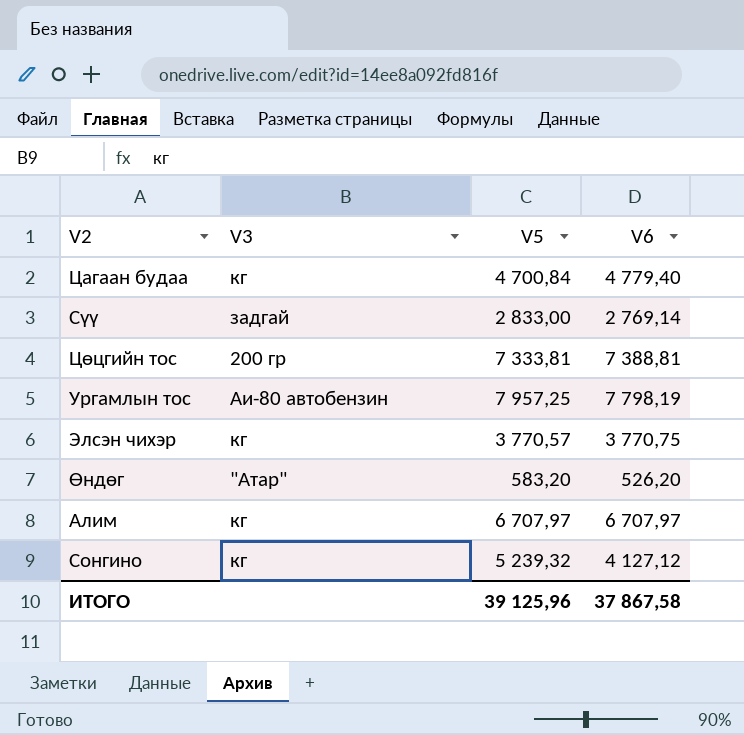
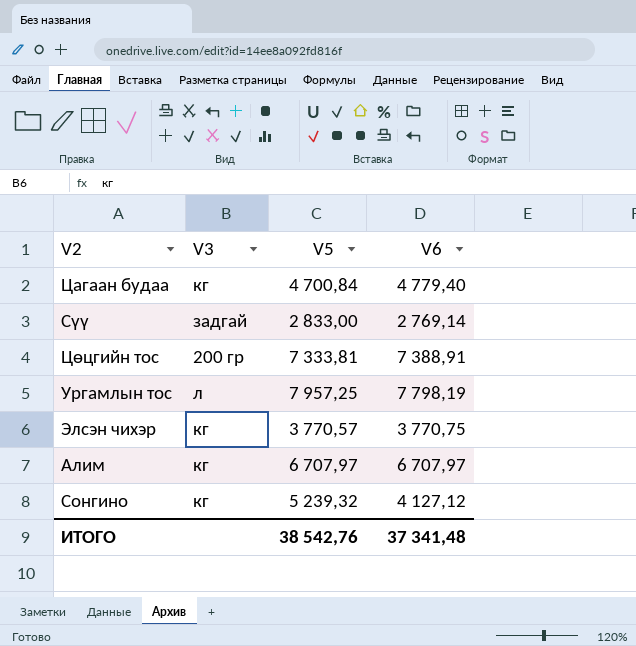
row Өндөг: "Атар" | 583,20 | 526,20 -> none
Цөцгийн тос | V6: 7 388,81 -> 7 388,91
Ургамлын тос | V3: Аи-80 автобензин -> л
ИТОГО | V5: 39 125,96 -> 38 542,76
ИТОГО | V6: 37 867,58 -> 37 341,48

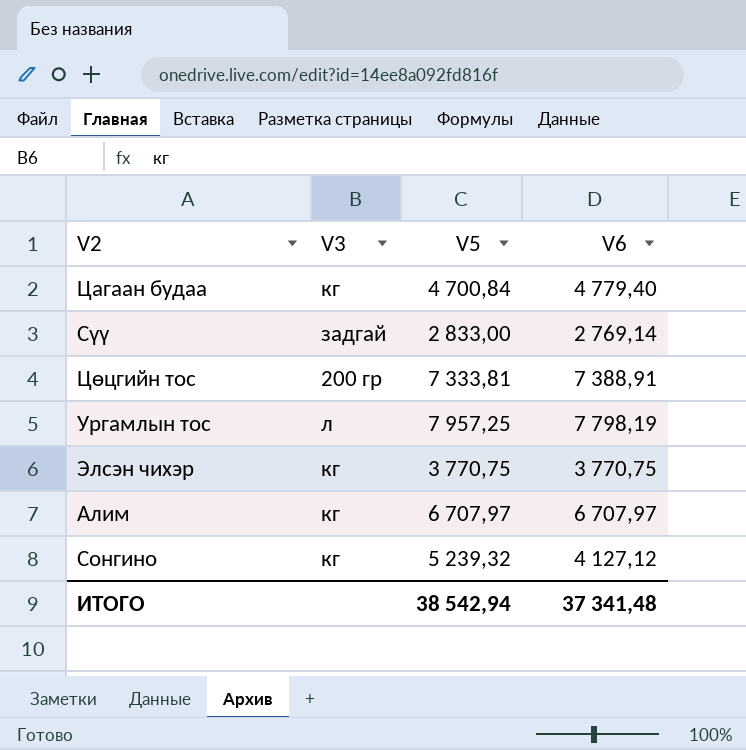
Элсэн чихэр | V5: 3 770,57 -> 3 770,75
ИТОГО | V5: 38 542,76 -> 38 542,94

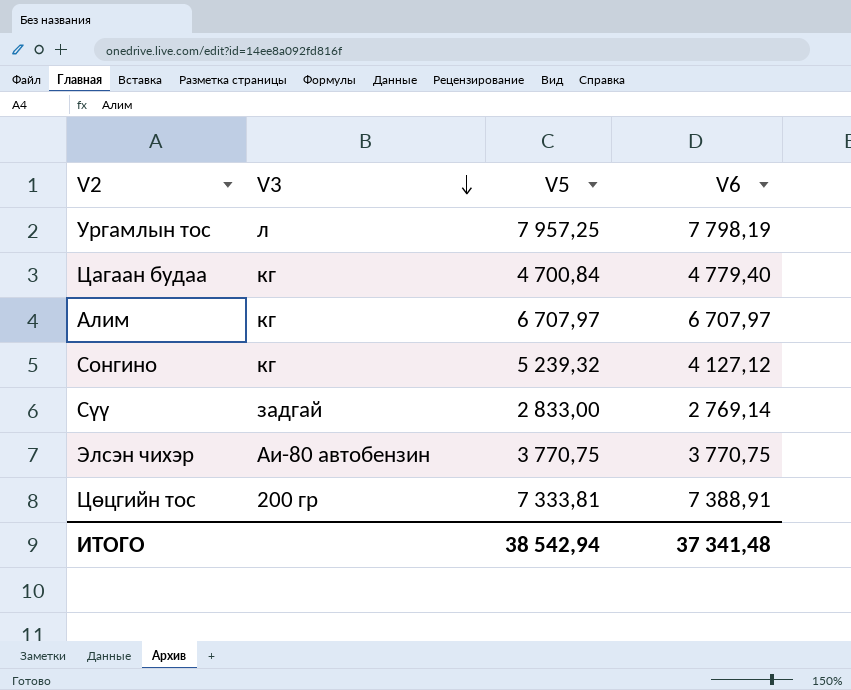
row order: none -> V3 descending
Элсэн чихэр | V3: кг -> Аи-80 автобензин

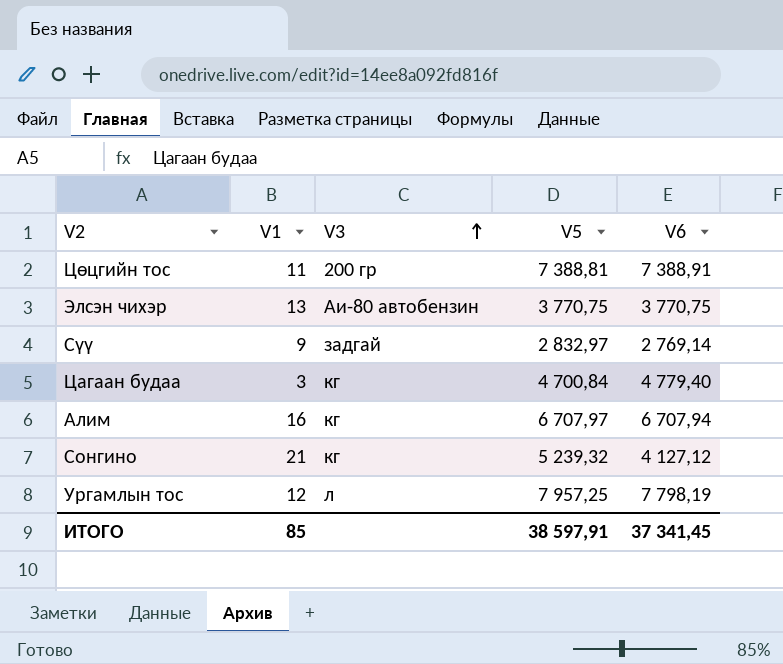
row order: V3 descending -> V3 ascending
column V1 | position: none -> 2
Цөцгийн тос | V5: 7 333,81 -> 7 388,81
Сүү | V5: 2 833,00 -> 2 832,97
Алим | V6: 6 707,97 -> 6 707,94
ИТОГО | V5: 38 542,94 -> 38 597,91
ИТОГО | V6: 37 341,48 -> 37 341,45

